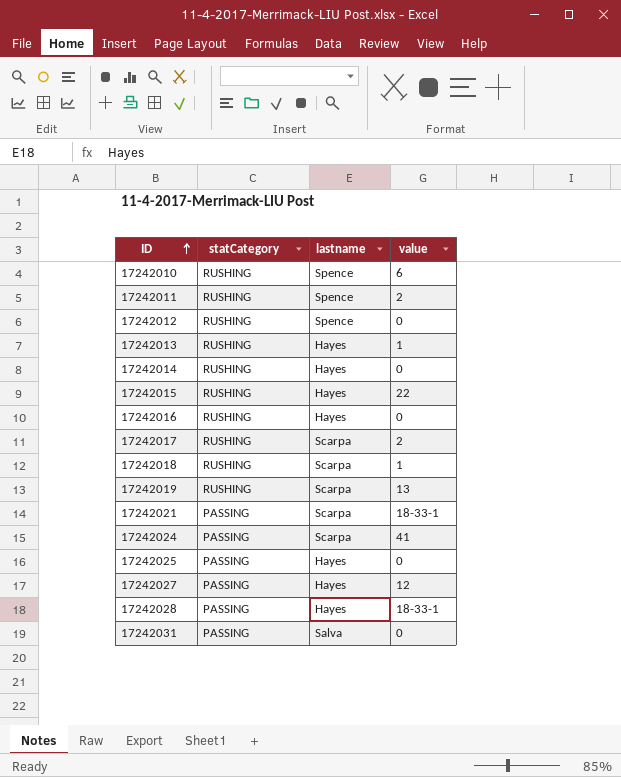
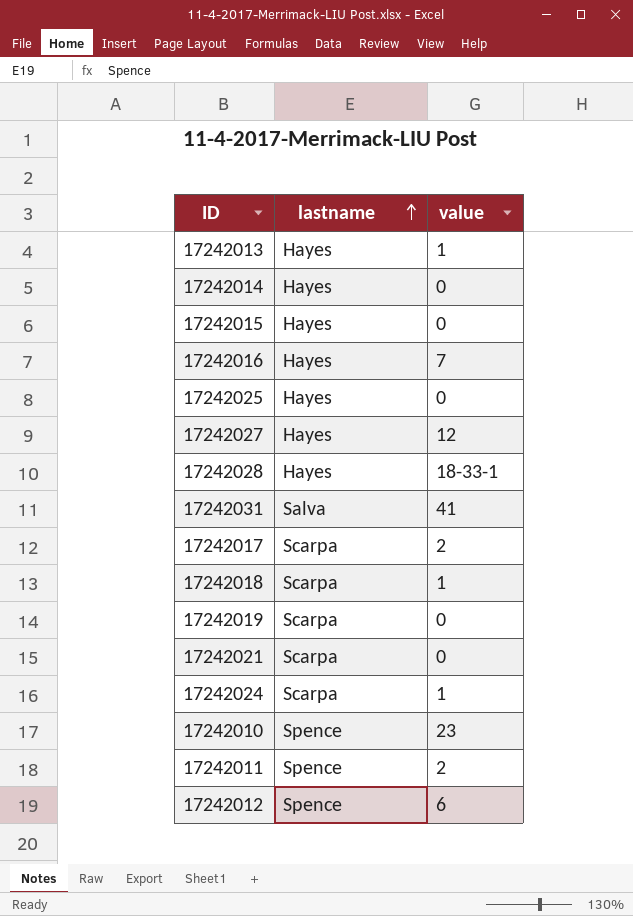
row order: ID ascending -> lastname ascending
column statCategory | position: 2 -> none
17242015 | value: 22 -> 0
17242016 | value: 0 -> 7
17242031 | value: 0 -> 41
17242019 | value: 13 -> 0
17242021 | value: 18-33-1 -> 0
17242024 | value: 41 -> 1
17242010 | value: 6 -> 23
17242012 | value: 0 -> 6

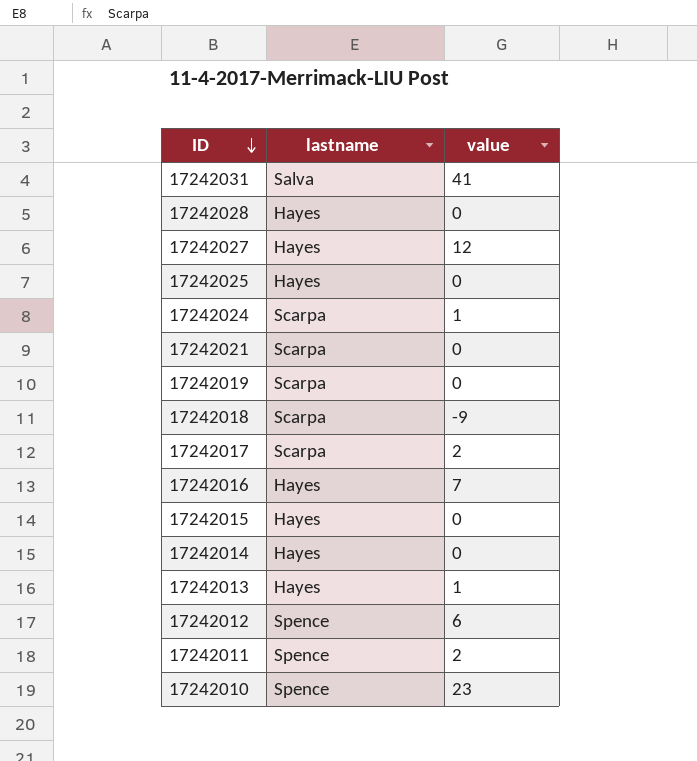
row order: lastname ascending -> ID descending
17242028 | value: 18-33-1 -> 0
17242018 | value: 1 -> -9

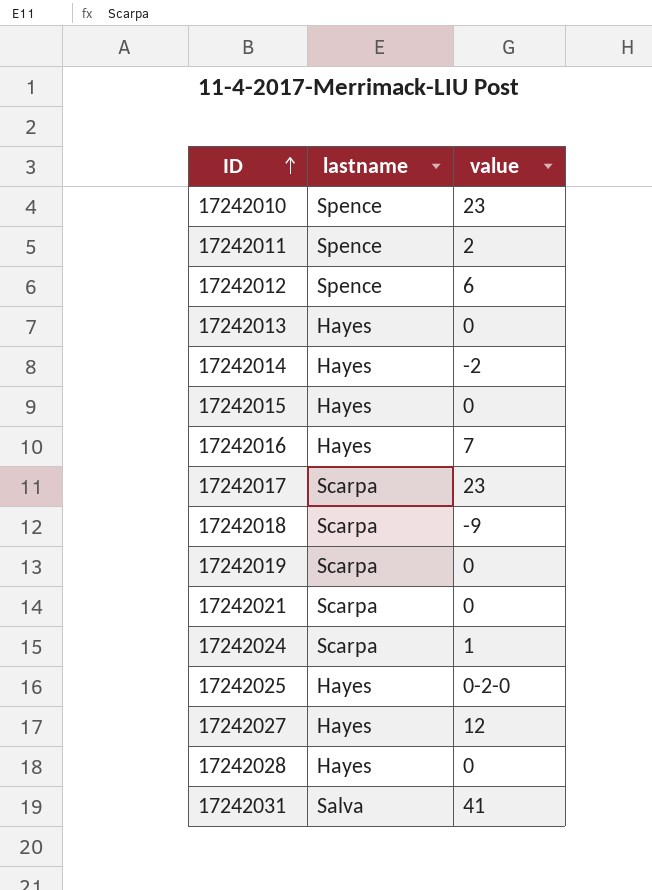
row order: ID descending -> ID ascending
17242013 | value: 1 -> 0
17242014 | value: 0 -> -2
17242017 | value: 2 -> 23
17242025 | value: 0 -> 0-2-0

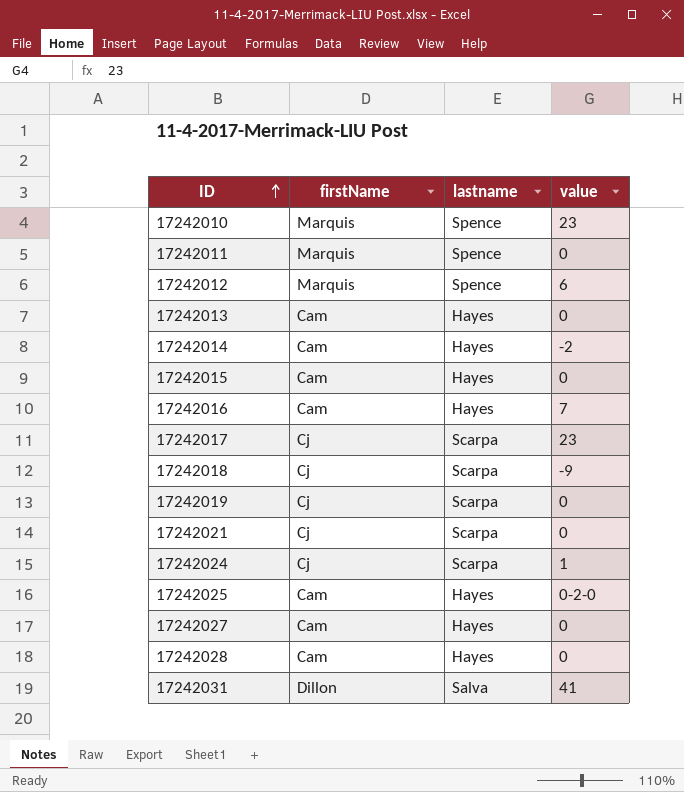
column firstName | position: none -> 2
17242011 | value: 2 -> 0
17242027 | value: 12 -> 0

